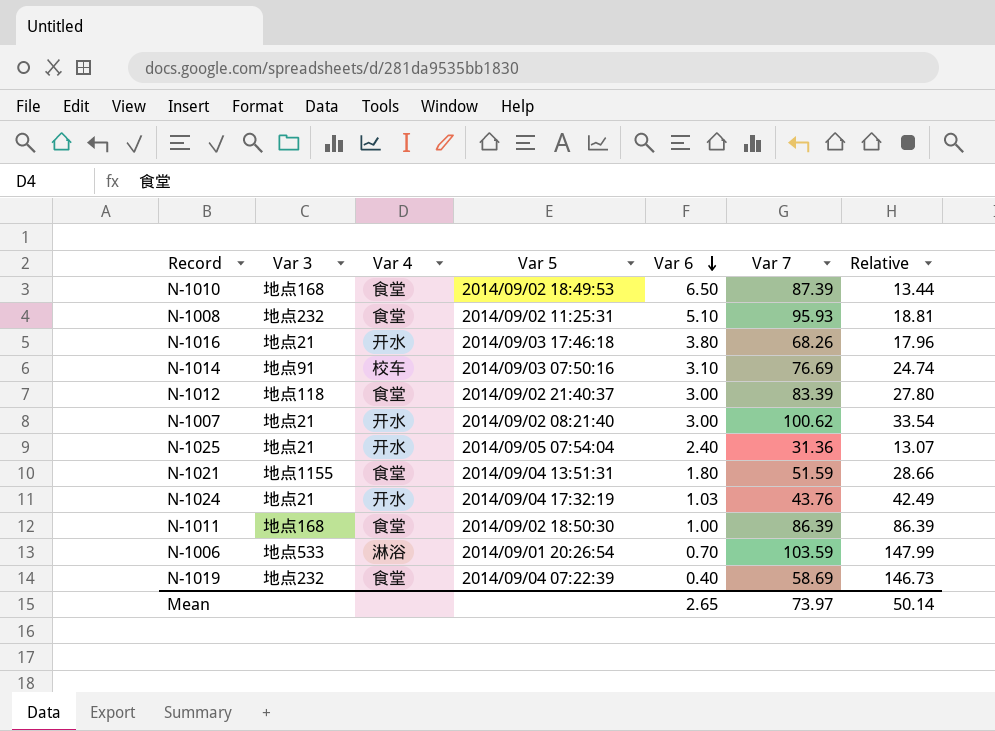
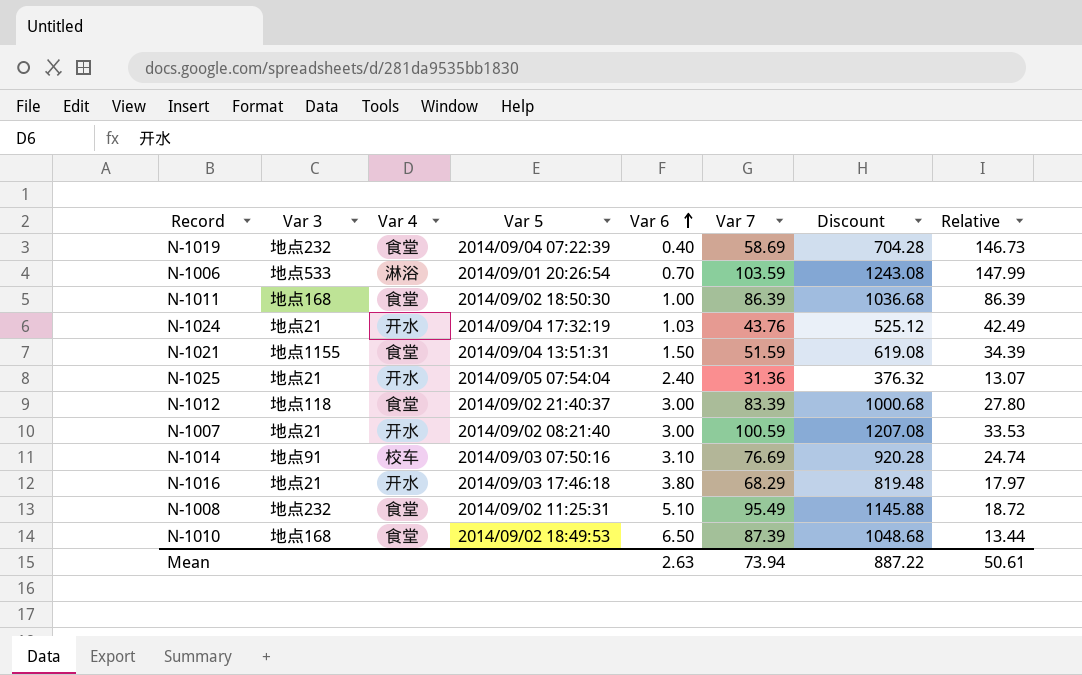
row order: Var 6 descending -> Var 6 ascending
column Discount | formula: none -> [Var 7] * 12
N-1021 | Var 6: 1.80 -> 1.50
N-1021 | Relative: 28.66 -> 34.39
N-1007 | Var 7: 100.62 -> 100.59
N-1007 | Relative: 33.54 -> 33.53
N-1016 | Var 7: 68.26 -> 68.29
N-1016 | Relative: 17.96 -> 17.97
N-1008 | Var 7: 95.93 -> 95.49
N-1008 | Relative: 18.81 -> 18.72
Mean | Var 6: 2.65 -> 2.63
Mean | Var 7: 73.97 -> 73.94
Mean | Relative: 50.14 -> 50.61

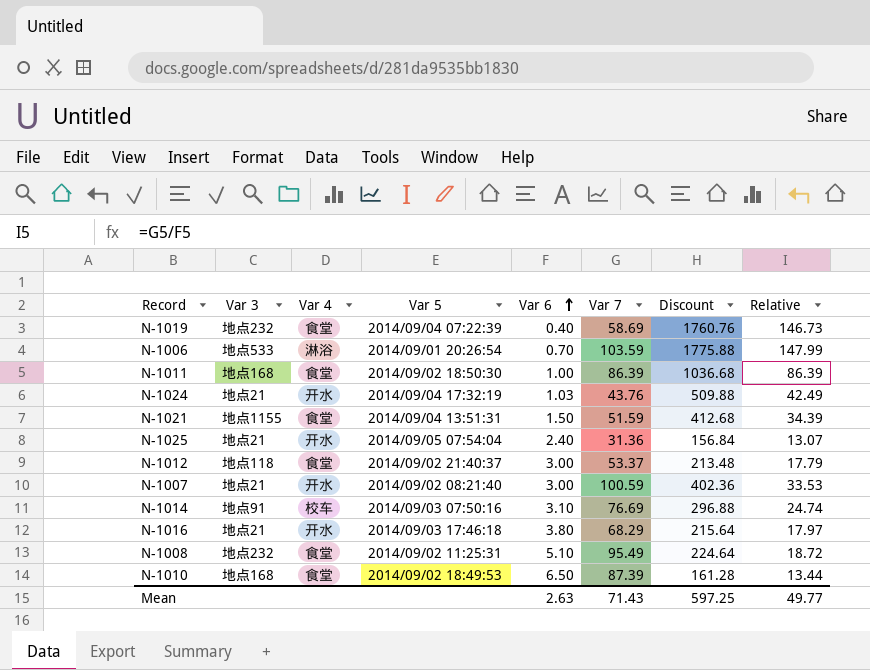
column Discount | formula: [Var 7] * 12 -> [Relative] * 12
N-1012 | Var 7: 83.39 -> 53.37
N-1012 | Relative: 27.80 -> 17.79
Mean | Var 7: 73.94 -> 71.43
Mean | Discount: 887.22 -> 597.25
Mean | Relative: 50.61 -> 49.77

